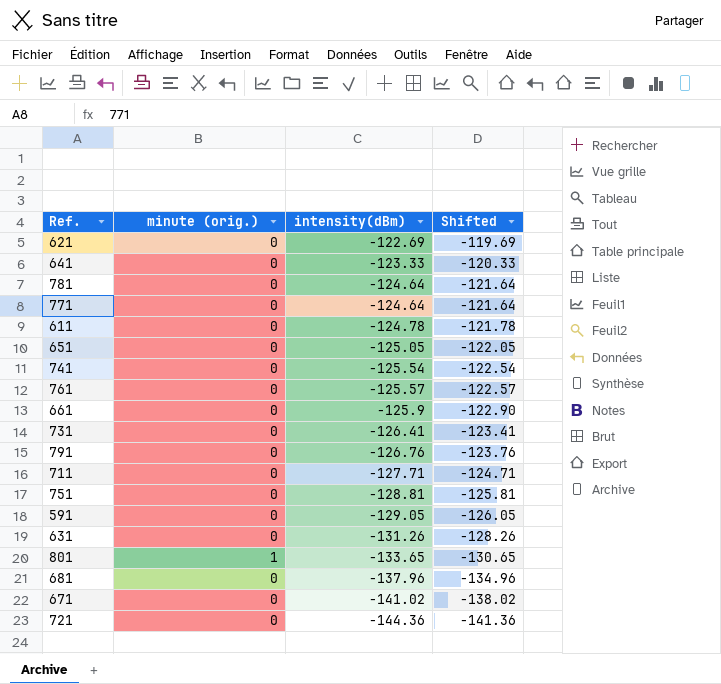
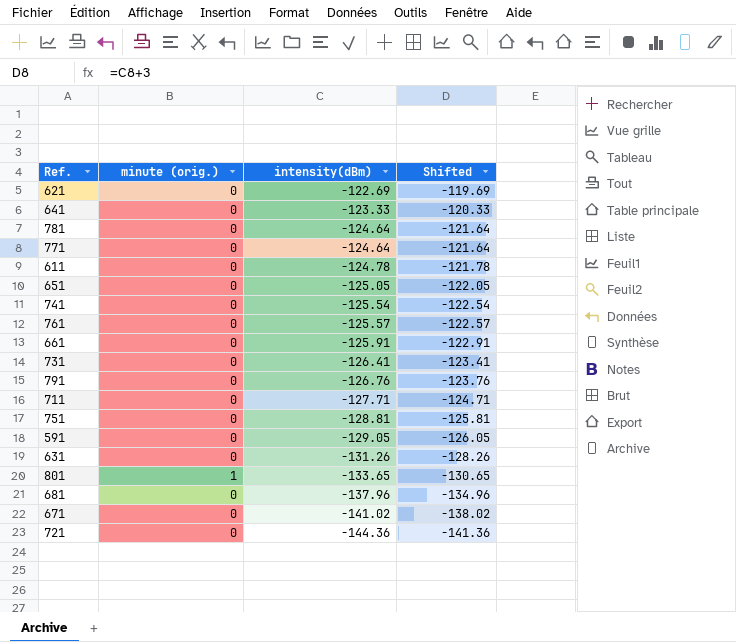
661 | intensity(dBm): -125.9 -> -125.91
661 | Shifted: -122.90 -> -122.91

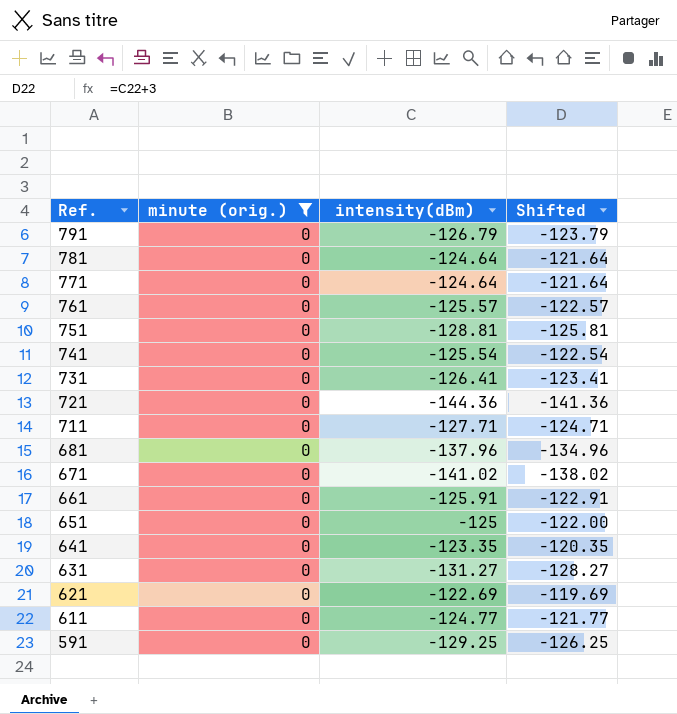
filter: none -> minute (orig.) = 0
row order: intensity(dBm) descending -> Ref. descending
791 | intensity(dBm): -126.76 -> -126.79
791 | Shifted: -123.76 -> -123.79
651 | intensity(dBm): -125.05 -> -125
651 | Shifted: -122.05 -> -122.00
641 | intensity(dBm): -123.33 -> -123.35
641 | Shifted: -120.33 -> -120.35
631 | intensity(dBm): -131.26 -> -131.27
631 | Shifted: -128.26 -> -128.27
611 | intensity(dBm): -124.78 -> -124.77
611 | Shifted: -121.78 -> -121.77
591 | intensity(dBm): -129.05 -> -129.25
591 | Shifted: -126.05 -> -126.25

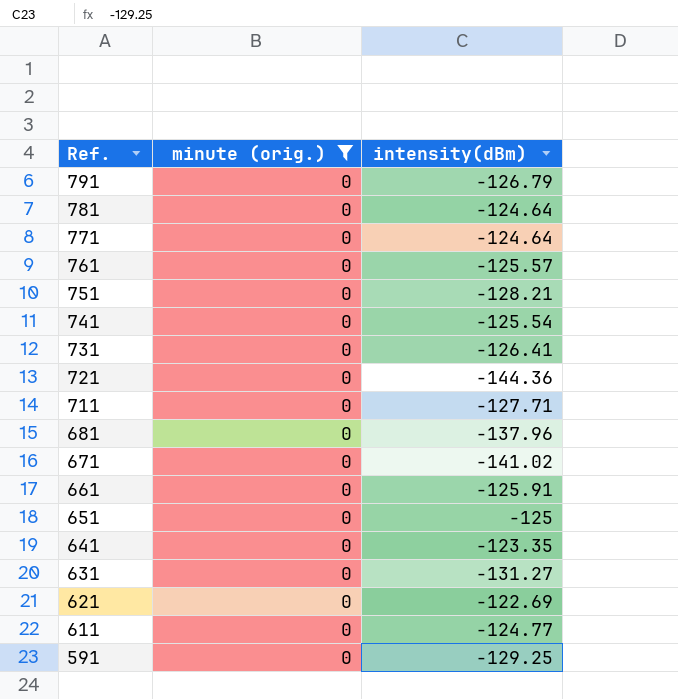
column Shifted | formula: [intensity(dBm)] + 3 -> none
751 | intensity(dBm): -128.81 -> -128.21

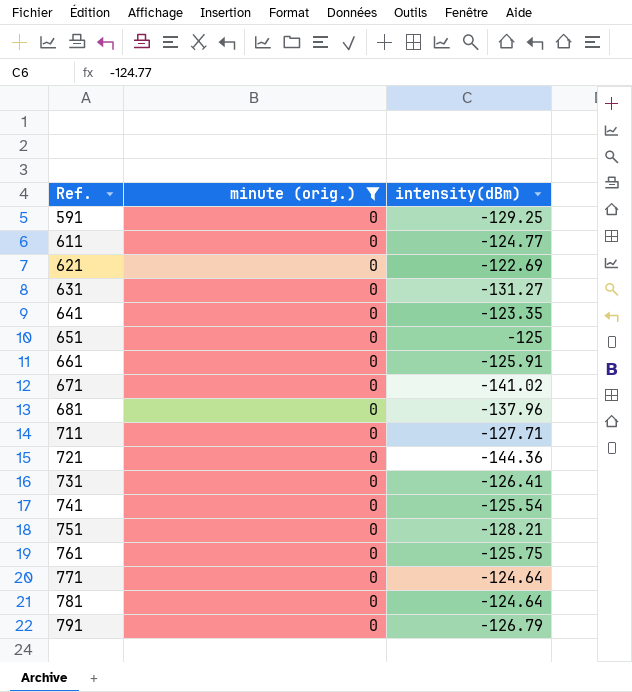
row order: Ref. descending -> Ref. ascending
761 | intensity(dBm): -125.57 -> -125.75

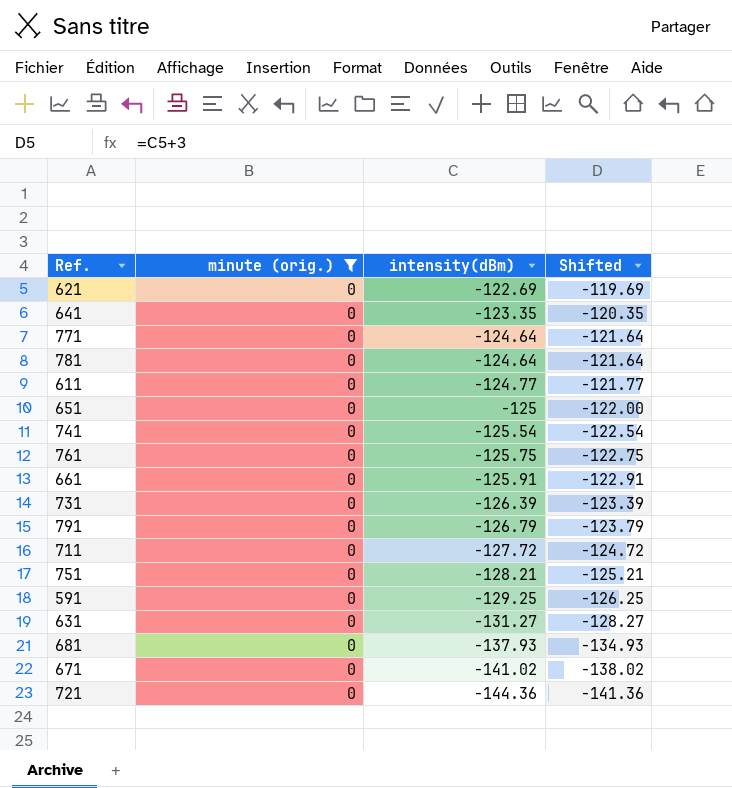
row order: Ref. ascending -> intensity(dBm) descending
column Shifted | formula: none -> [intensity(dBm)] + 3
731 | intensity(dBm): -126.41 -> -126.39
711 | intensity(dBm): -127.71 -> -127.72
681 | intensity(dBm): -137.96 -> -137.93

